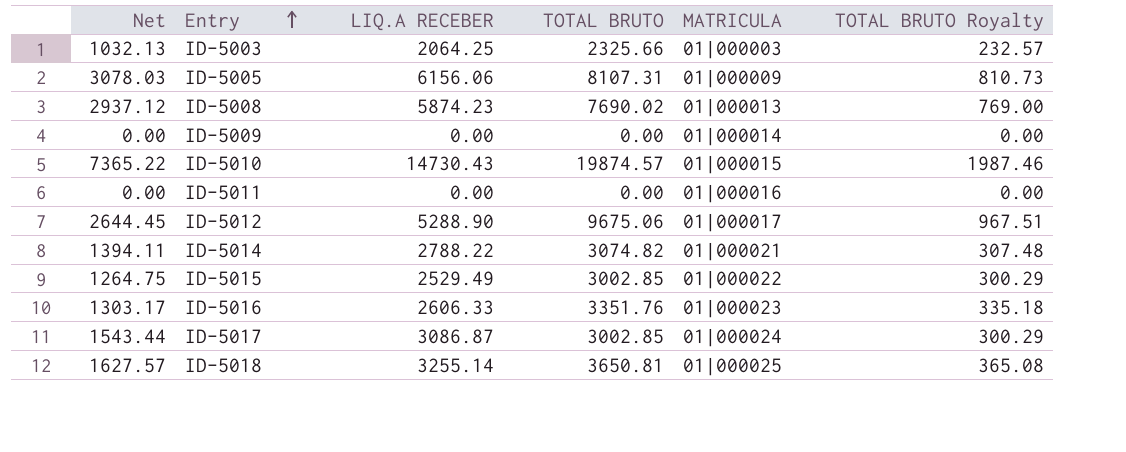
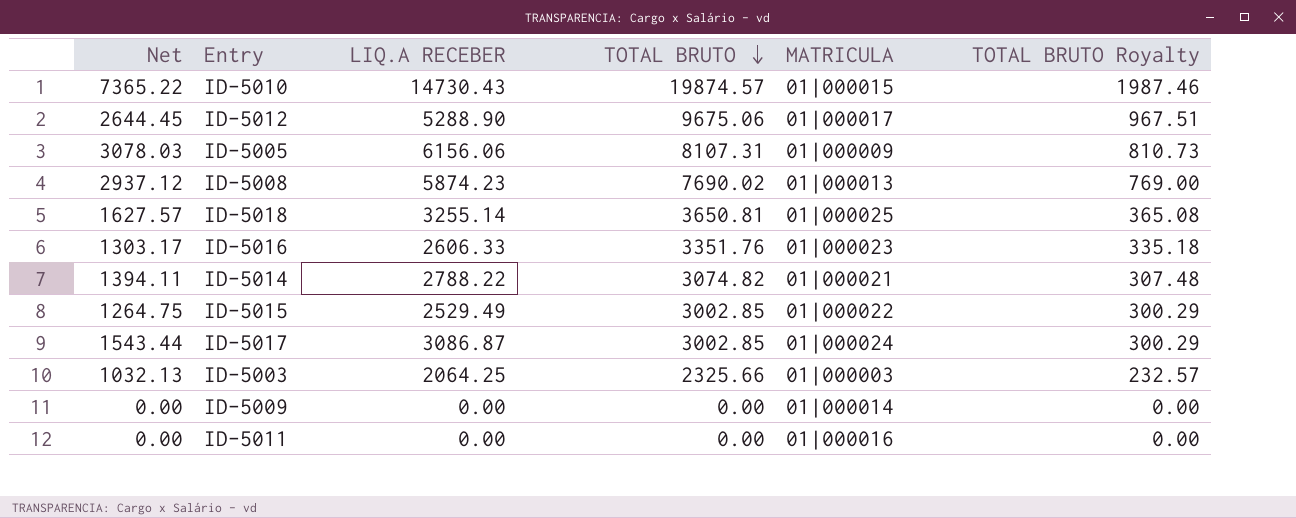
row order: Entry ascending -> TOTAL BRUTO descending

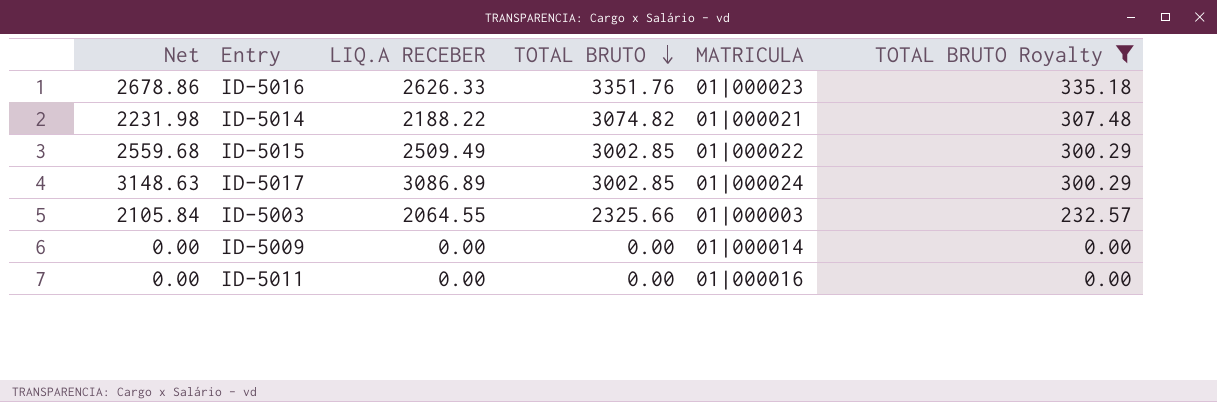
filter: none -> TOTAL BRUTO Royalty <= 335.18
column Net | formula: [LIQ.A RECEBER] * 0.5 -> [LIQ.A RECEBER] * 1.02
ID-5016 | LIQ.A RECEBER: 2606.33 -> 2626.33
ID-5014 | LIQ.A RECEBER: 2788.22 -> 2188.22
ID-5015 | LIQ.A RECEBER: 2529.49 -> 2509.49
ID-5017 | LIQ.A RECEBER: 3086.87 -> 3086.89
ID-5003 | LIQ.A RECEBER: 2064.25 -> 2064.55

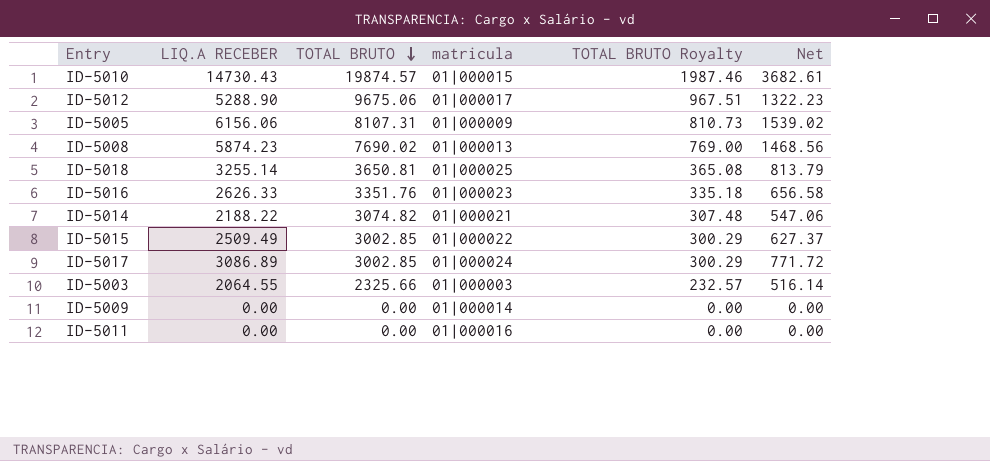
filter: TOTAL BRUTO Royalty <= 335.18 -> none
column name: MATRICULA -> matricula
column Net | formula: [LIQ.A RECEBER] * 1.02 -> [LIQ.A RECEBER] * 0.25
column Net | position: 1 -> 6

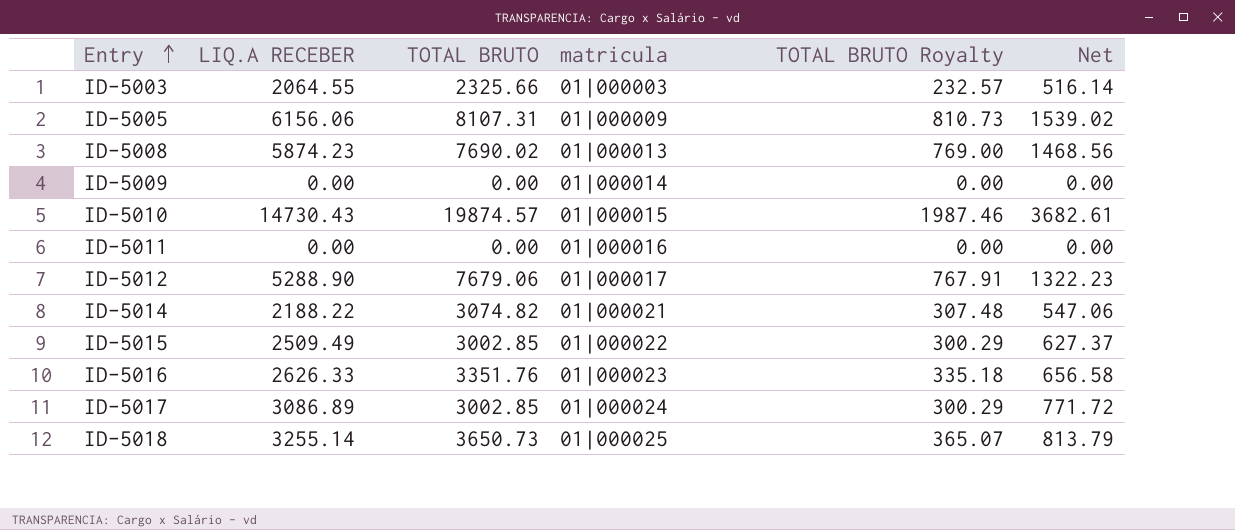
row order: TOTAL BRUTO descending -> Entry ascending
ID-5012 | TOTAL BRUTO: 9675.06 -> 7679.06
ID-5012 | TOTAL BRUTO Royalty: 967.51 -> 767.91
ID-5018 | TOTAL BRUTO: 3650.81 -> 3650.73
ID-5018 | TOTAL BRUTO Royalty: 365.08 -> 365.07

